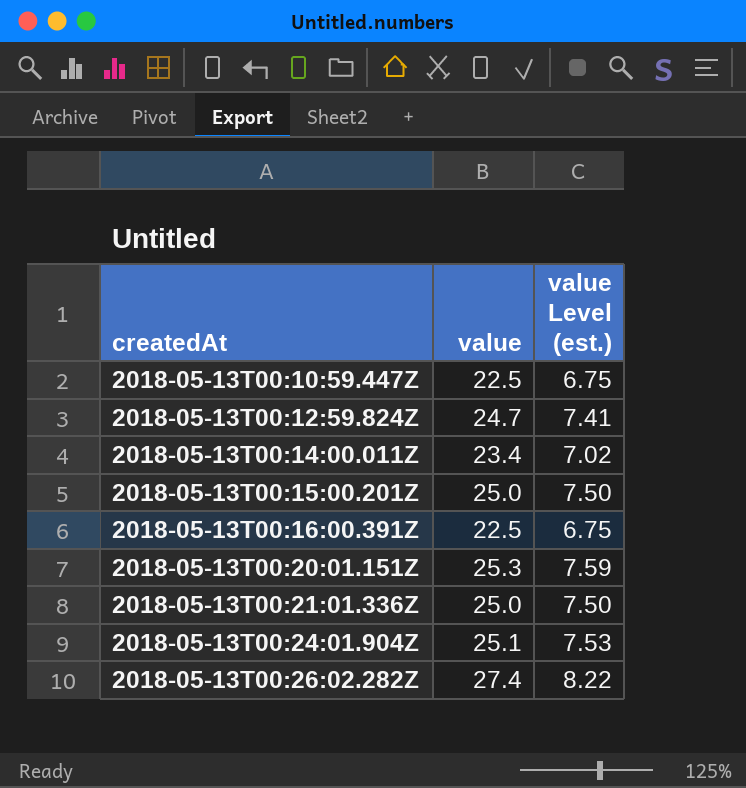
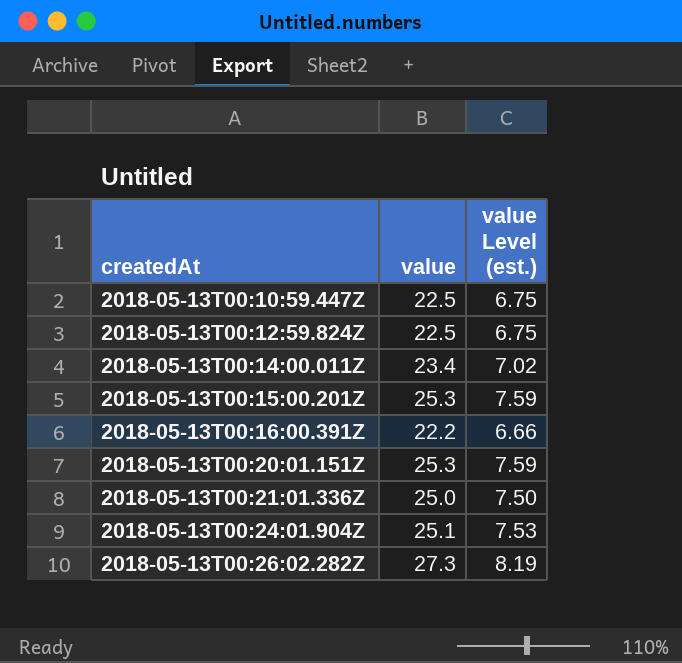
2018-05-13T00:12:59.824Z | value: 24.7 -> 22.5
2018-05-13T00:12:59.824Z | value Level (est.): 7.41 -> 6.75
2018-05-13T00:15:00.201Z | value: 25.0 -> 25.3
2018-05-13T00:15:00.201Z | value Level (est.): 7.50 -> 7.59
2018-05-13T00:16:00.391Z | value: 22.5 -> 22.2
2018-05-13T00:16:00.391Z | value Level (est.): 6.75 -> 6.66
2018-05-13T00:26:02.282Z | value: 27.4 -> 27.3
2018-05-13T00:26:02.282Z | value Level (est.): 8.22 -> 8.19

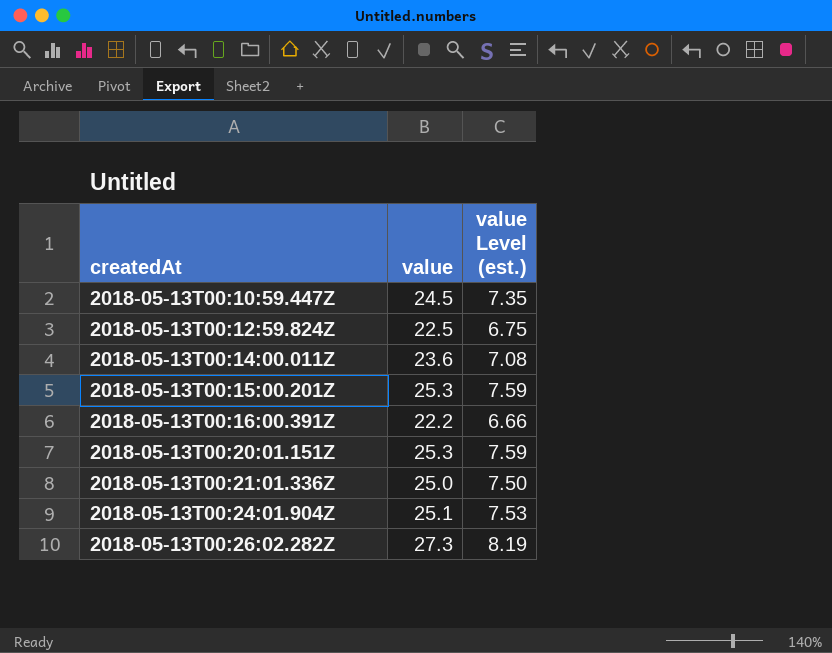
2018-05-13T00:10:59.447Z | value: 22.5 -> 24.5
2018-05-13T00:10:59.447Z | value Level (est.): 6.75 -> 7.35
2018-05-13T00:14:00.011Z | value: 23.4 -> 23.6
2018-05-13T00:14:00.011Z | value Level (est.): 7.02 -> 7.08

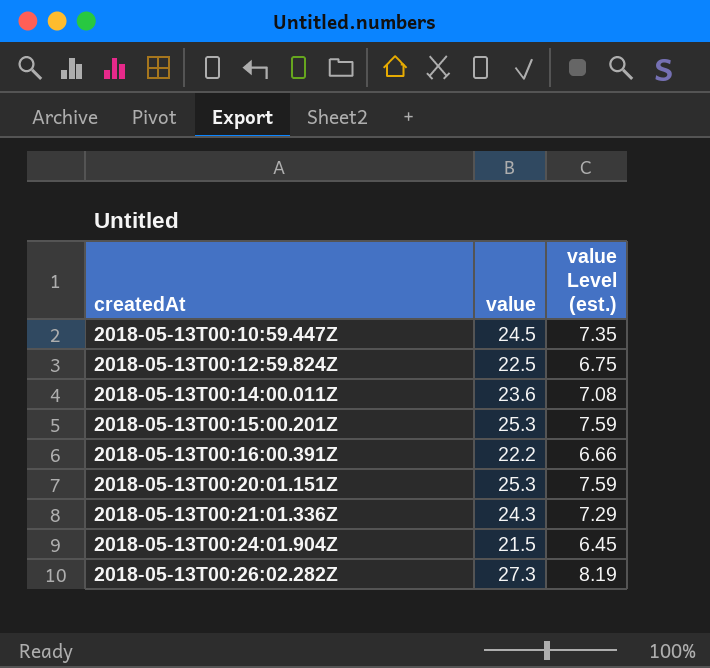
2018-05-13T00:21:01.336Z | value: 25.0 -> 24.3
2018-05-13T00:21:01.336Z | value Level (est.): 7.50 -> 7.29
2018-05-13T00:24:01.904Z | value: 25.1 -> 21.5
2018-05-13T00:24:01.904Z | value Level (est.): 7.53 -> 6.45

